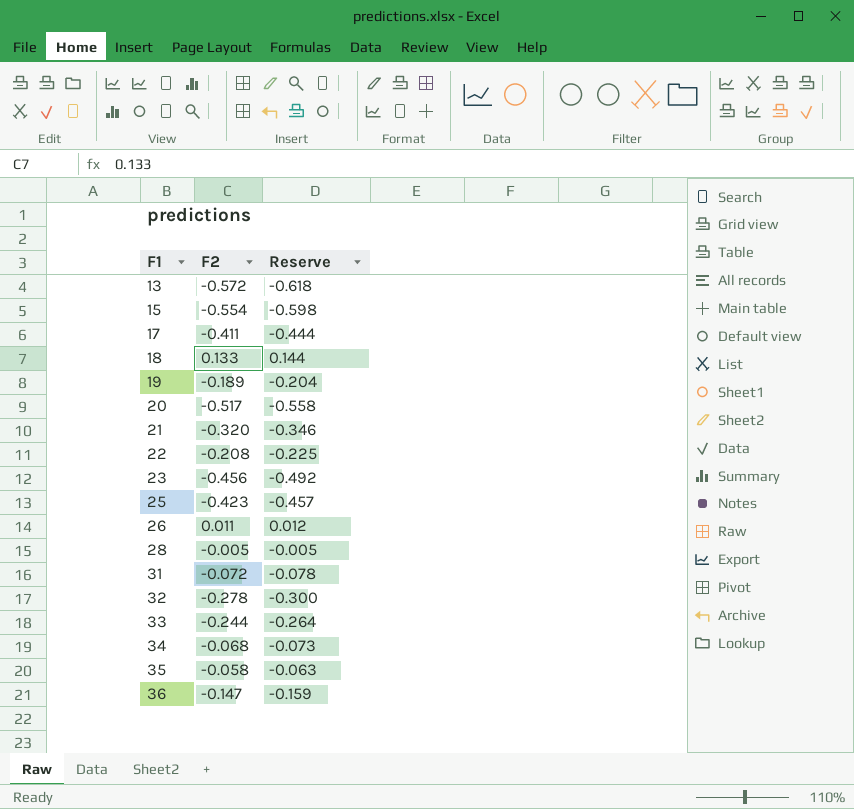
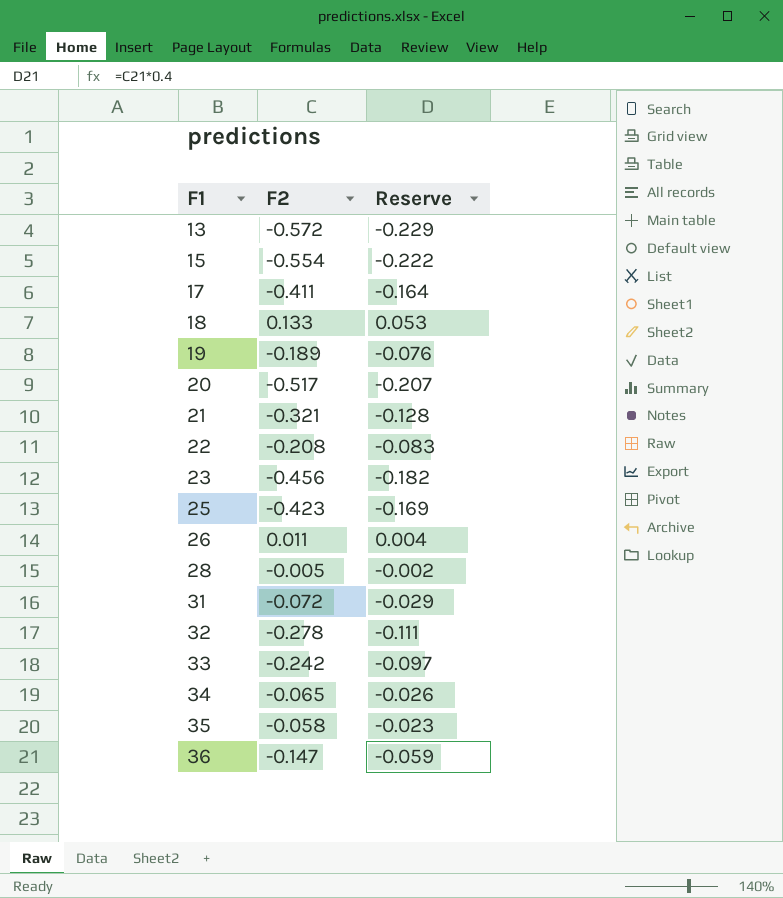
column Reserve | formula: [F2] * 1.08 -> [F2] * 0.4
21 | F2: -0.320 -> -0.321
33 | F2: -0.244 -> -0.242
34 | F2: -0.068 -> -0.065

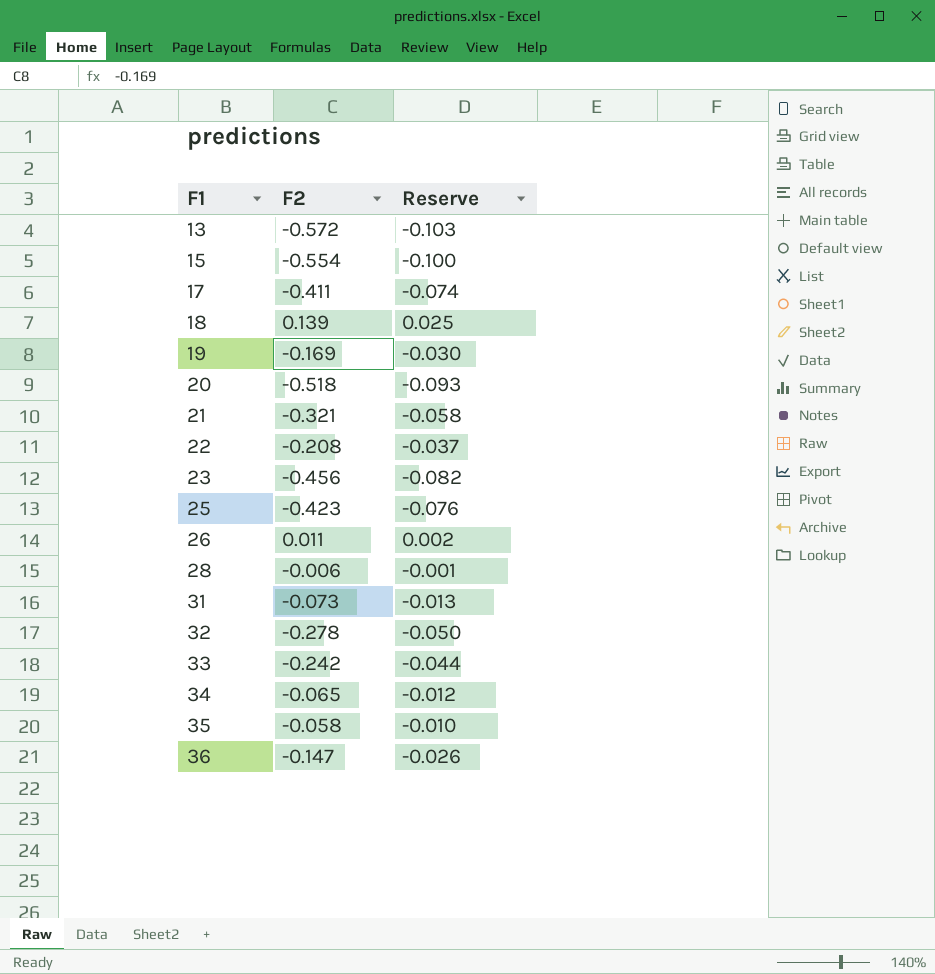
column Reserve | formula: [F2] * 0.4 -> [F2] * 0.18
18 | F2: 0.133 -> 0.139
19 | F2: -0.189 -> -0.169
20 | F2: -0.517 -> -0.518
28 | F2: -0.005 -> -0.006
31 | F2: -0.072 -> -0.073

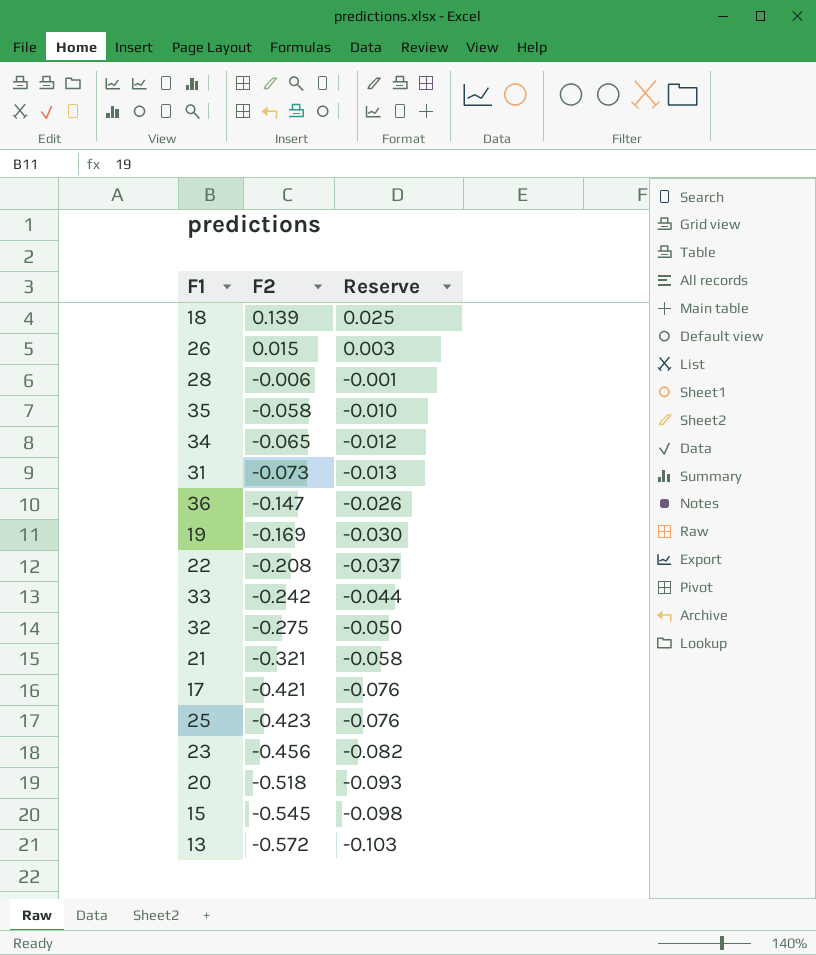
row order: F1 ascending -> F2 descending
26 | F2: 0.011 -> 0.015
26 | Reserve: 0.002 -> 0.003
32 | F2: -0.278 -> -0.275
17 | F2: -0.411 -> -0.421
17 | Reserve: -0.074 -> -0.076
15 | F2: -0.554 -> -0.545
15 | Reserve: -0.100 -> -0.098

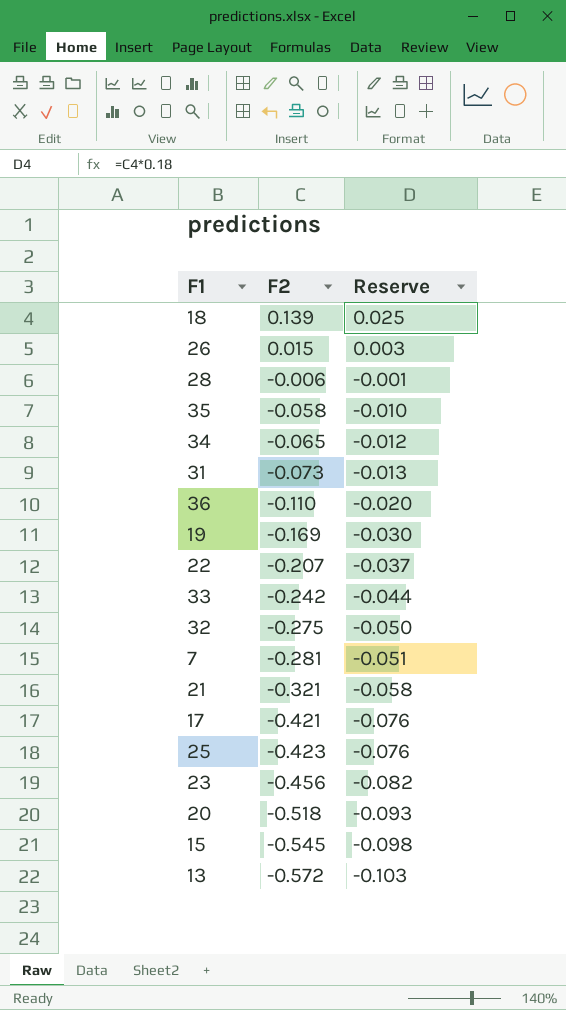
36 | F2: -0.147 -> -0.110
36 | Reserve: -0.026 -> -0.020
22 | F2: -0.208 -> -0.207
row 7: none -> -0.281 | -0.051

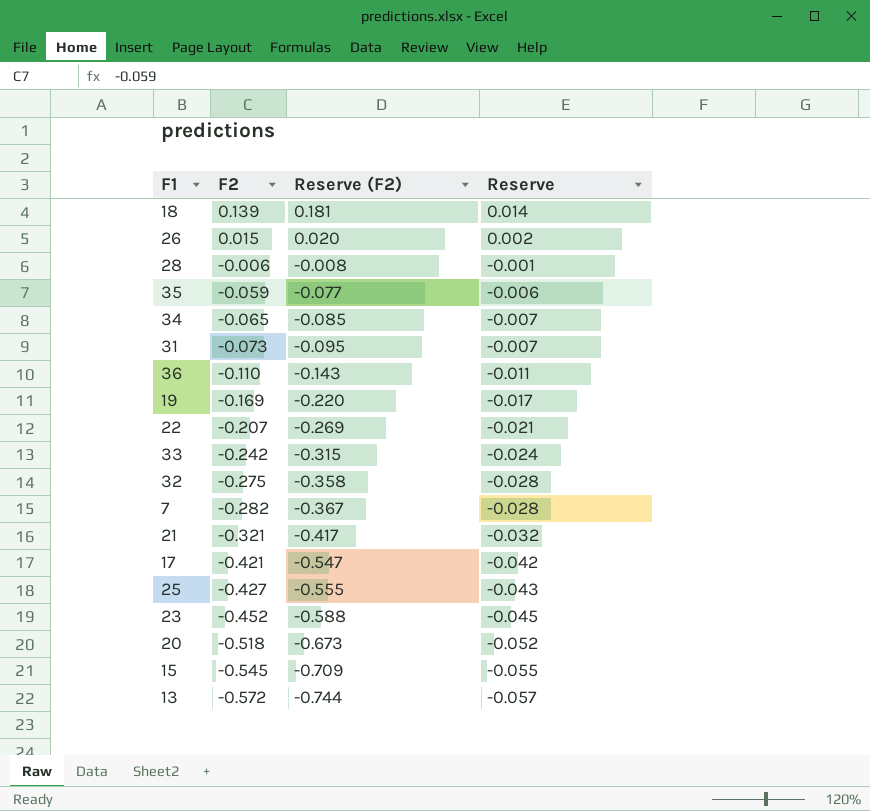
column Reserve (F2) | formula: none -> [F2] * 1.3
column Reserve | formula: [F2] * 0.18 -> [F2] * 0.1
35 | F2: -0.058 -> -0.059
7 | F2: -0.281 -> -0.282
25 | F2: -0.423 -> -0.427
23 | F2: -0.456 -> -0.452

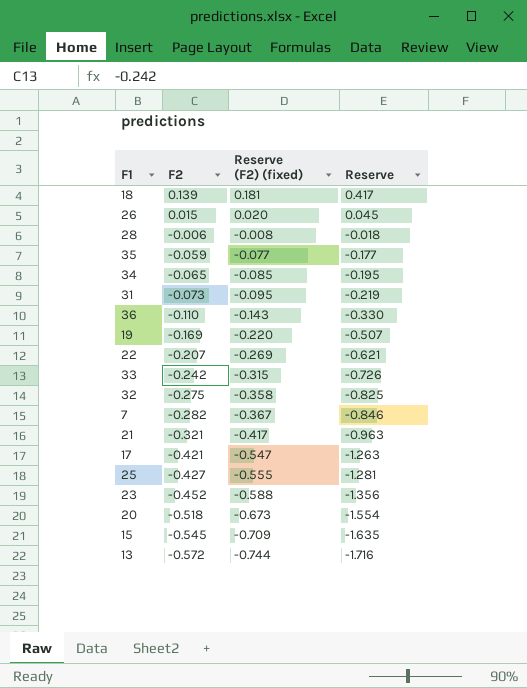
column name: Reserve (F2) -> Reserve (F2) (fixed)
column Reserve | formula: [F2] * 0.1 -> [F2] * 3

